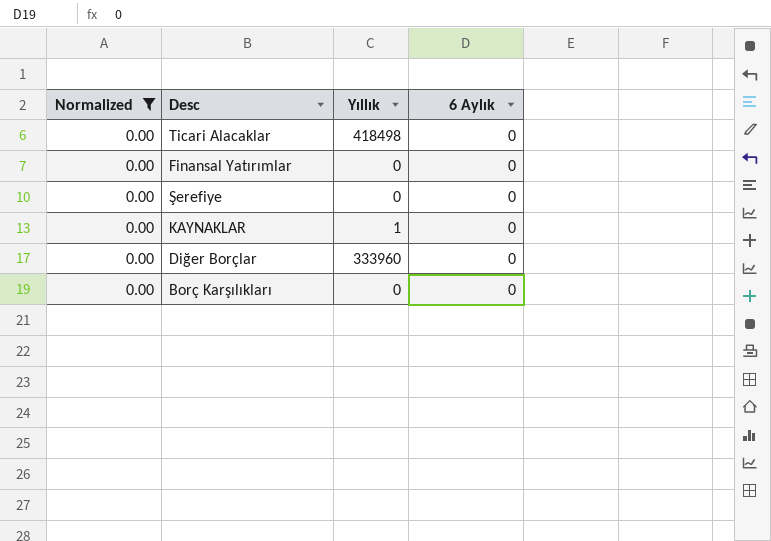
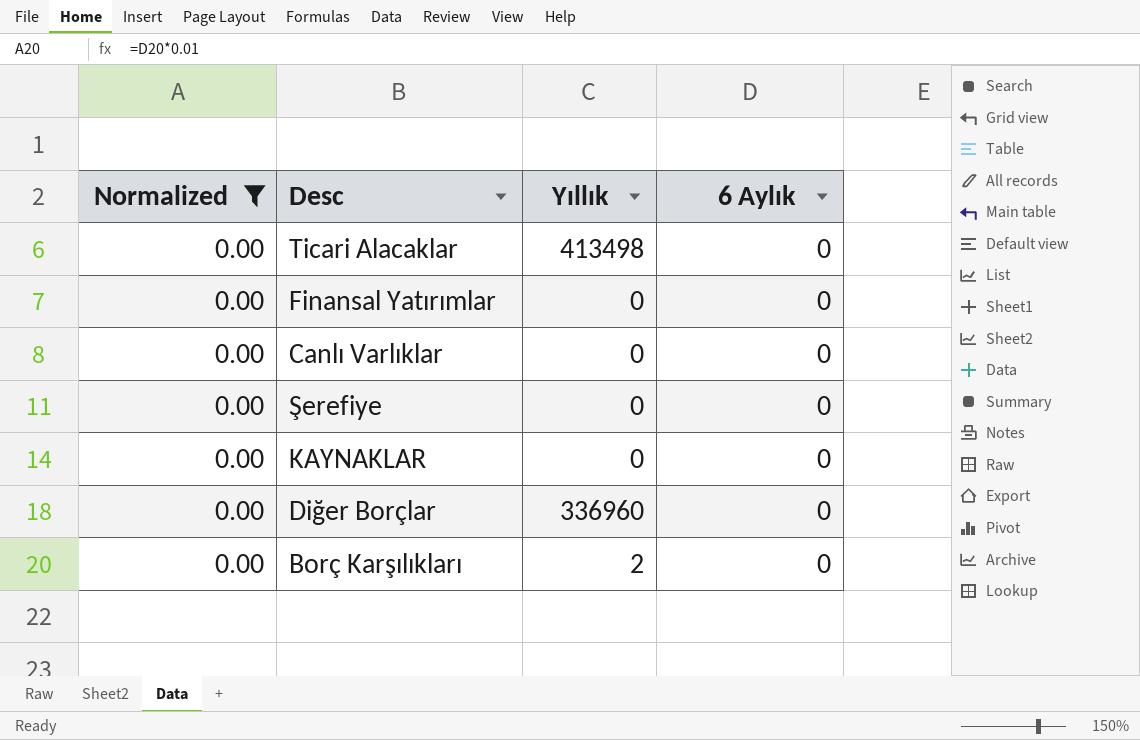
Ticari Alacaklar | Yıllık: 418498 -> 413498
row Canlı Varlıklar: none -> 0.00 | 0 | 0
KAYNAKLAR | Yıllık: 1 -> 0
Diğer Borçlar | Yıllık: 333960 -> 336960
Borç Karşılıkları | Yıllık: 0 -> 2

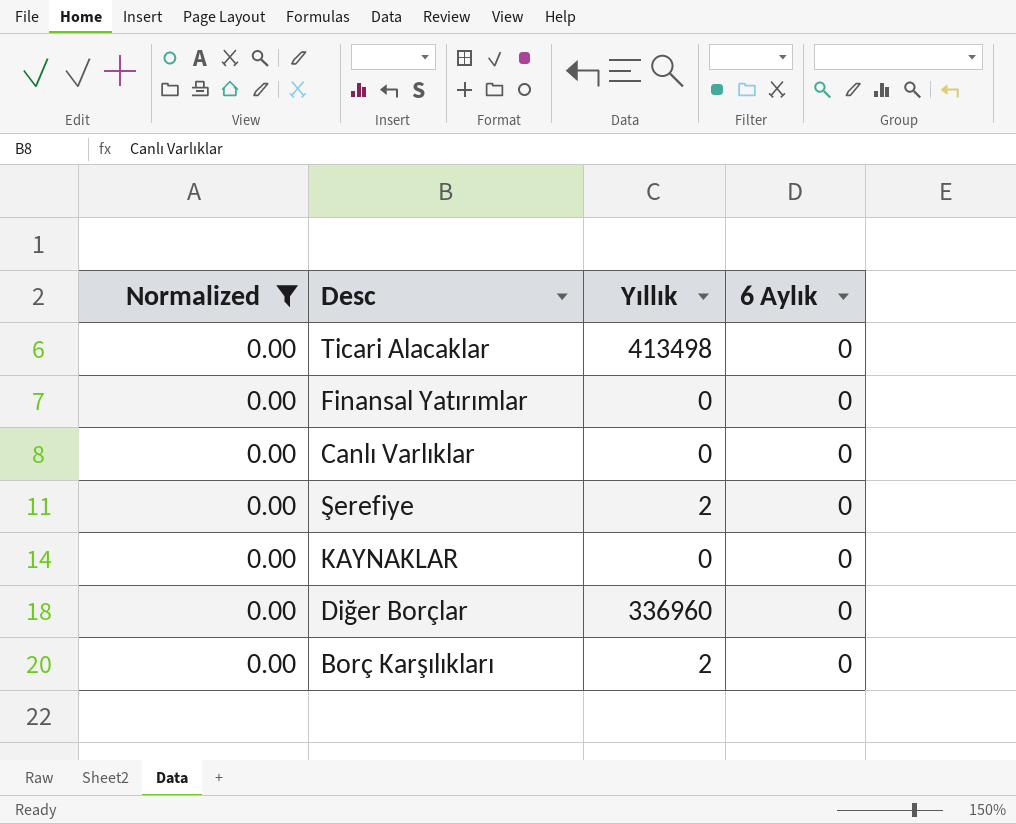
Şerefiye | Yıllık: 0 -> 2

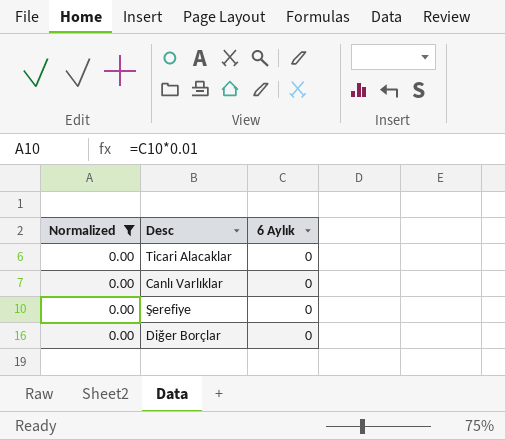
column Yıllık | position: 3 -> none
row Finansal Yatırımlar: 0.00 | 0 | 0 -> none
row KAYNAKLAR: 0.00 | 0 | 0 -> none
row Borç Karşılıkları: 0.00 | 2 | 0 -> none

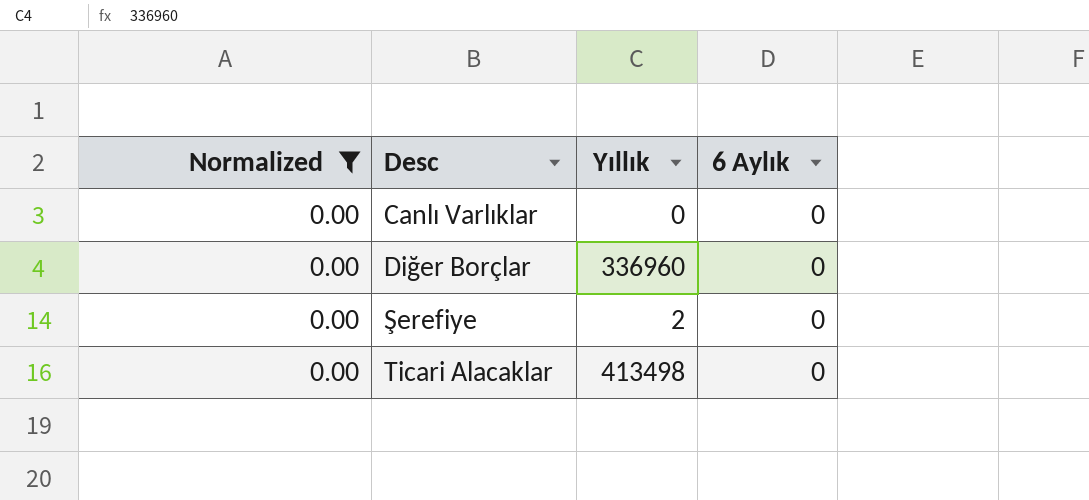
row order: none -> Desc ascending
column Yıllık | position: none -> 3

